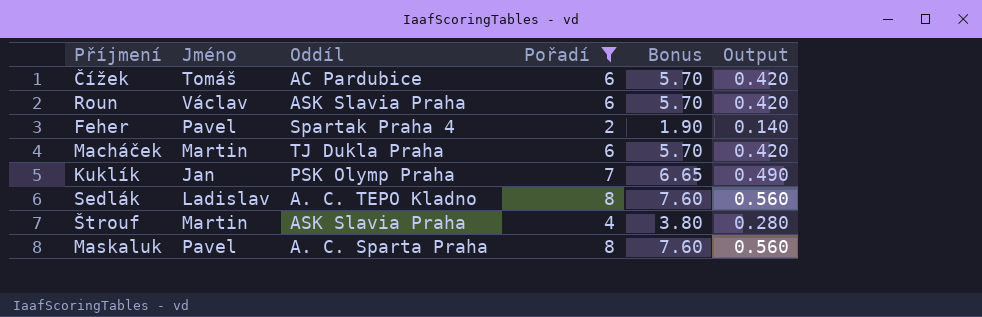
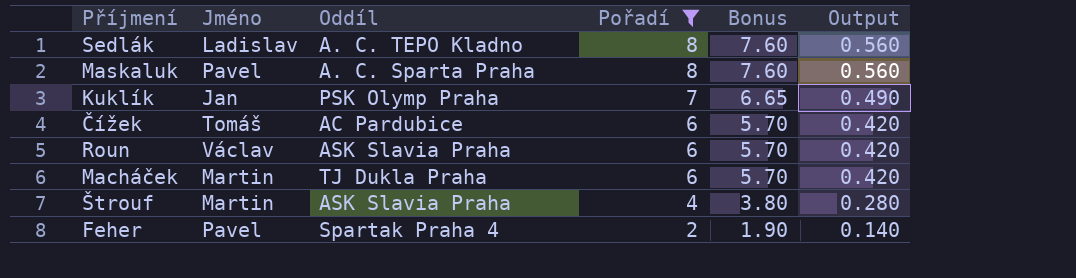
row order: none -> Pořadí descending

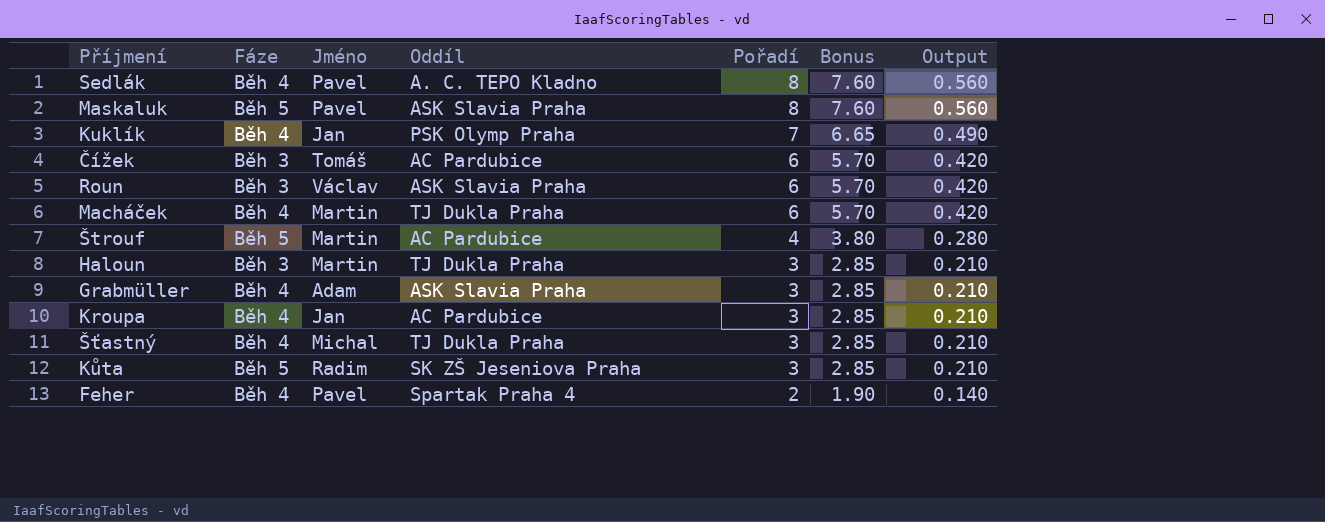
filter: Pořadí != 3 -> none
column Fáze | position: none -> 2
Sedlák | Jméno: Ladislav -> Pavel
Maskaluk | Oddíl: A. C. Sparta Praha -> ASK Slavia Praha
Štrouf | Oddíl: ASK Slavia Praha -> AC Pardubice

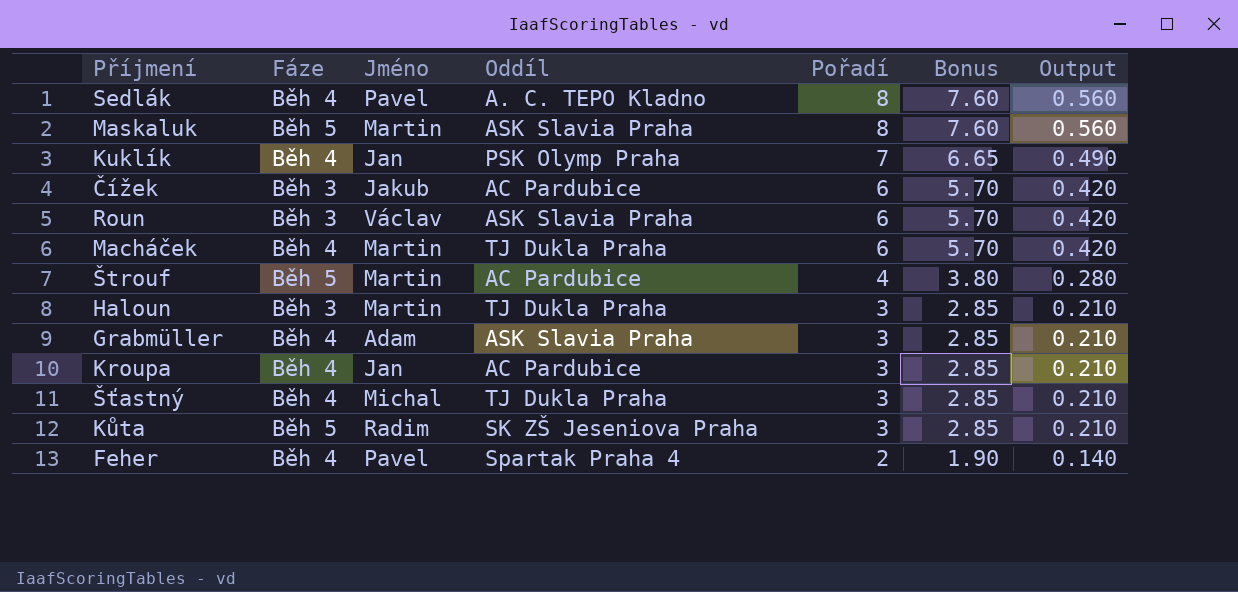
Maskaluk | Jméno: Pavel -> Martin
Čížek | Jméno: Tomáš -> Jakub

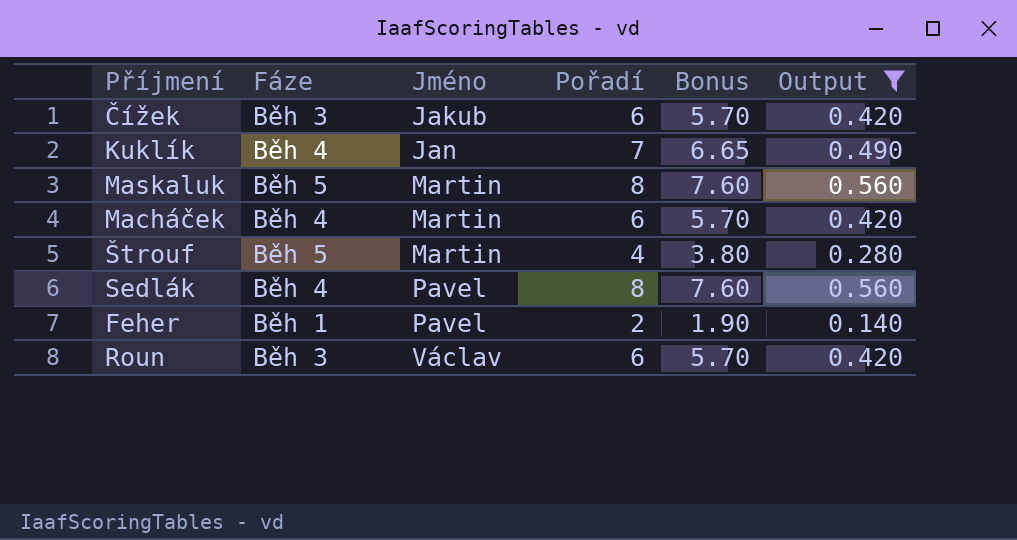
filter: none -> Output != 0.210
row order: Pořadí descending -> Jméno ascending
column Oddíl | position: 4 -> none
Feher | Fáze: Běh 4 -> Běh 1

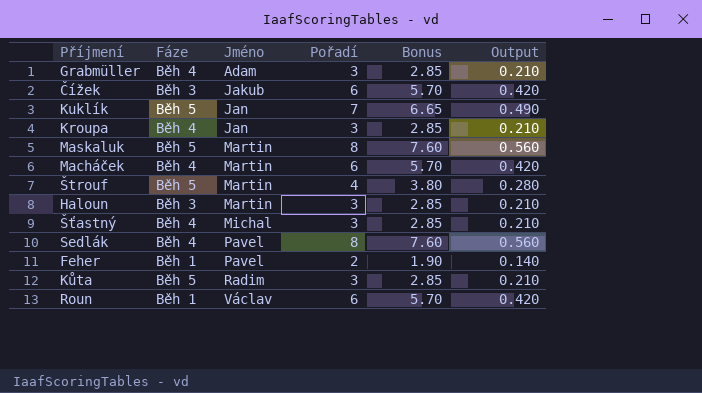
filter: Output != 0.210 -> none
Kuklík | Fáze: Běh 4 -> Běh 5
Roun | Fáze: Běh 3 -> Běh 1

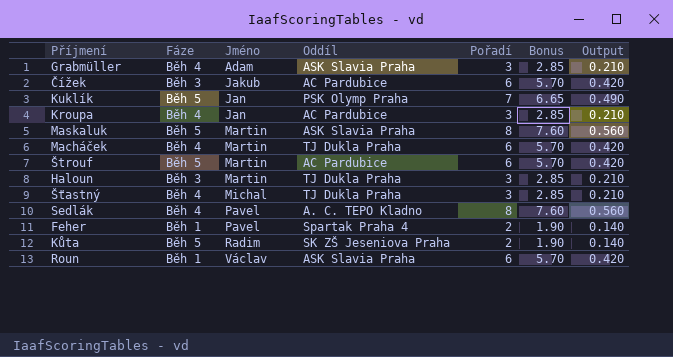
column Oddíl | position: none -> 4
Štrouf | Pořadí: 4 -> 6
Štrouf | Bonus: 3.80 -> 5.70
Štrouf | Output: 0.280 -> 0.420
Kůta | Pořadí: 3 -> 2
Kůta | Bonus: 2.85 -> 1.90
Kůta | Output: 0.210 -> 0.140

